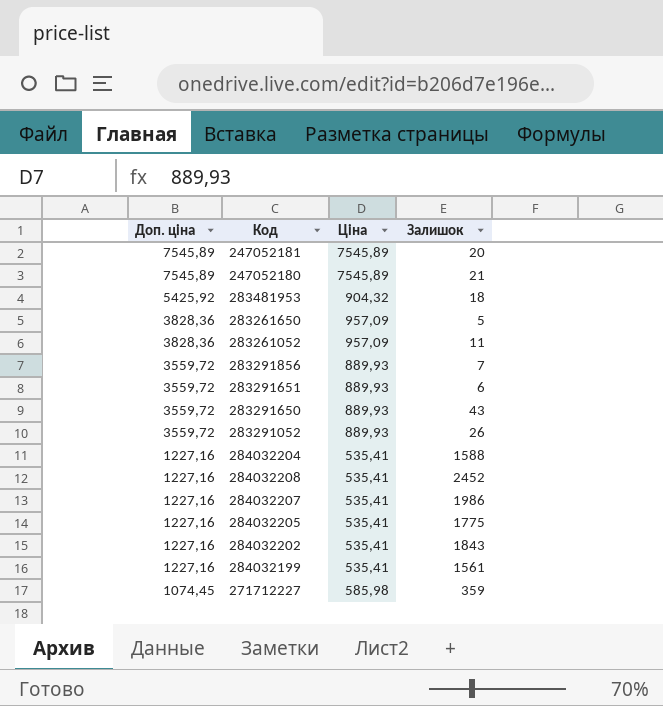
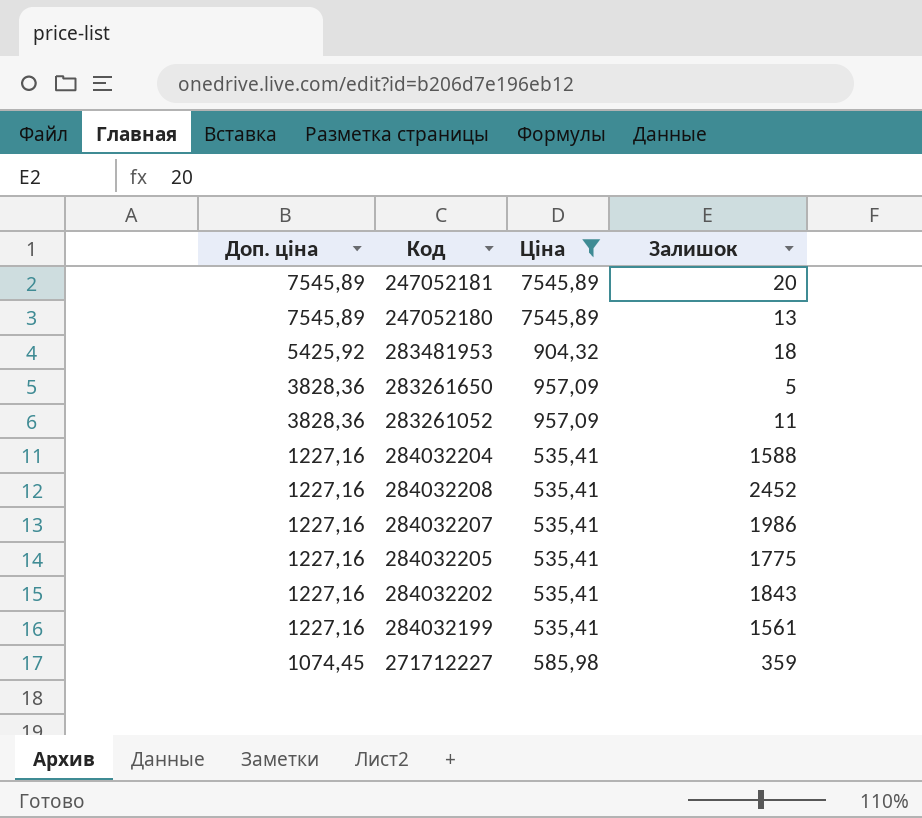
filter: none -> Ціна != 889,93
247052180 | Залишок: 21 -> 13

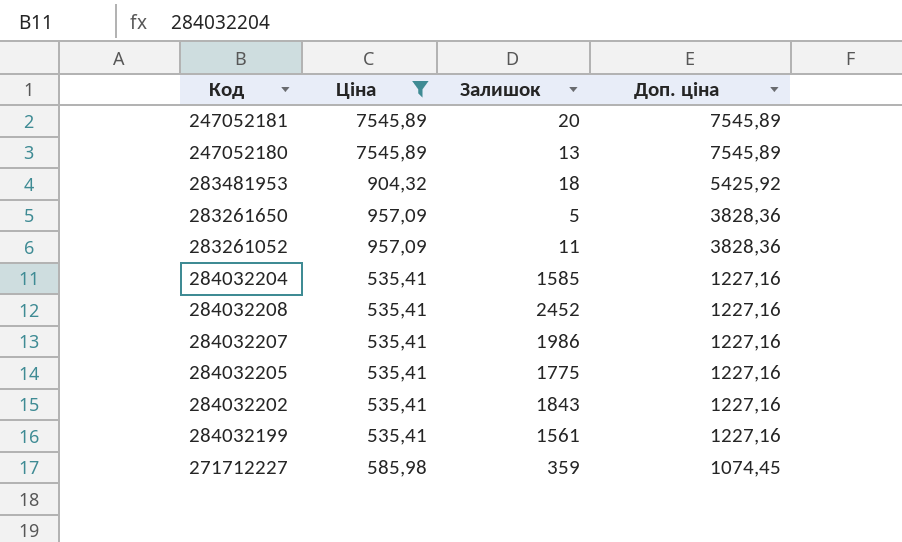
column Доп. ціна | position: 1 -> 4
284032204 | Залишок: 1588 -> 1585

